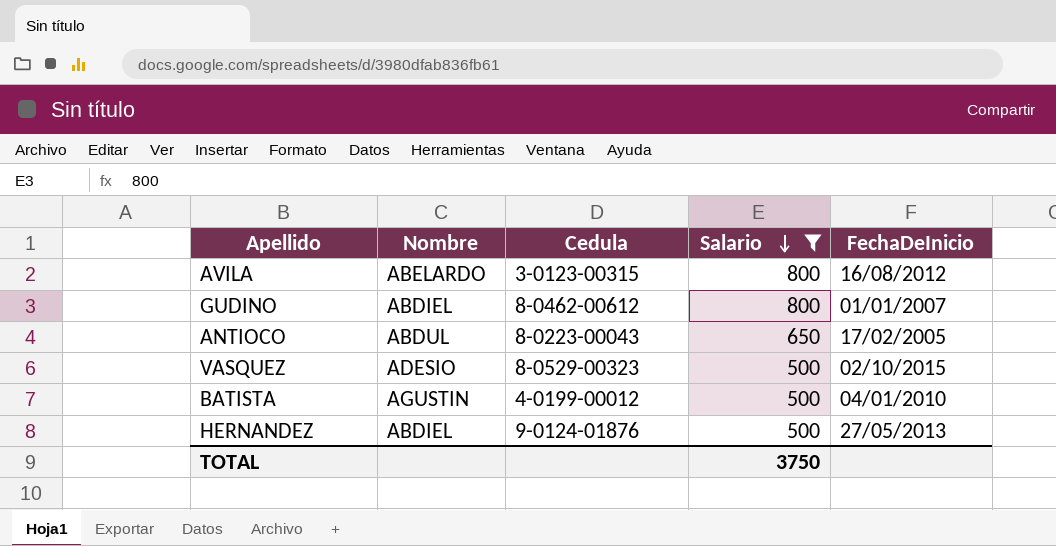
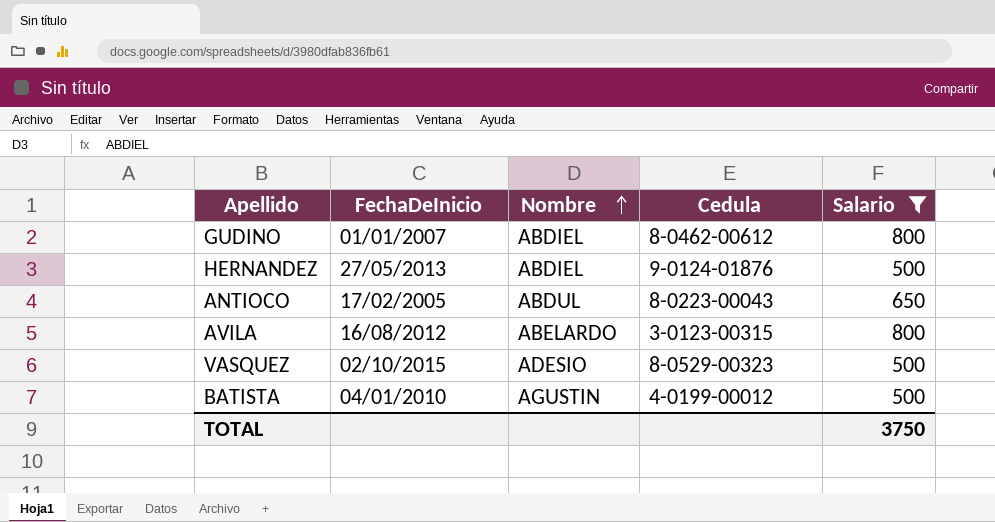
row order: Salario descending -> Nombre ascending
column FechaDeInicio | position: 5 -> 2

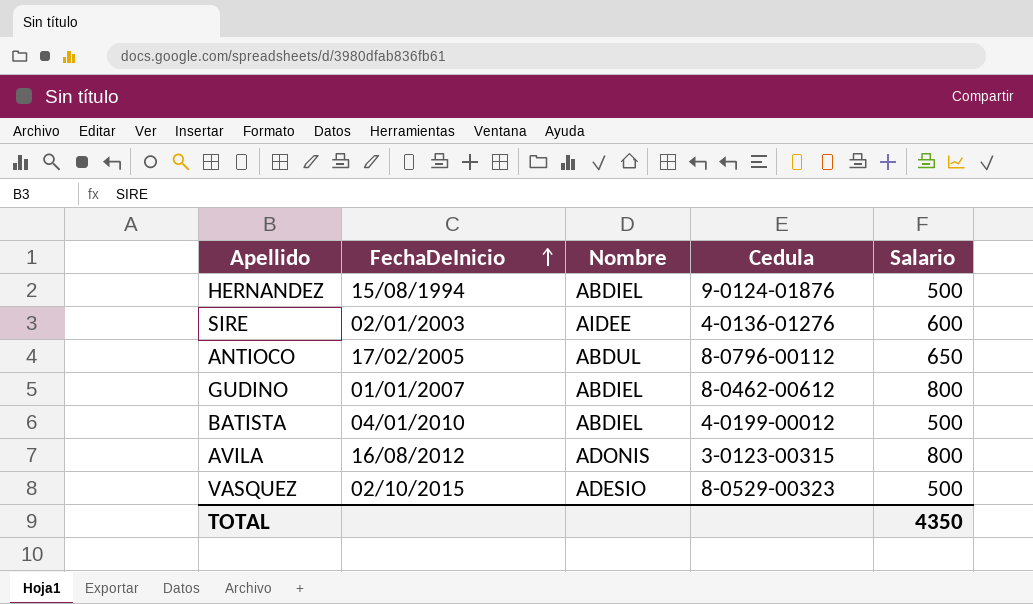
filter: Salario != 600 -> none
row order: Nombre ascending -> FechaDeInicio ascending
HERNANDEZ | FechaDeInicio: 27/05/2013 -> 15/08/1994
ANTIOCO | Cedula: 8-0223-00043 -> 8-0796-00112
BATISTA | Nombre: AGUSTIN -> ABDIEL
AVILA | Nombre: ABELARDO -> ADONIS
TOTAL | Salario: 3750 -> 4350

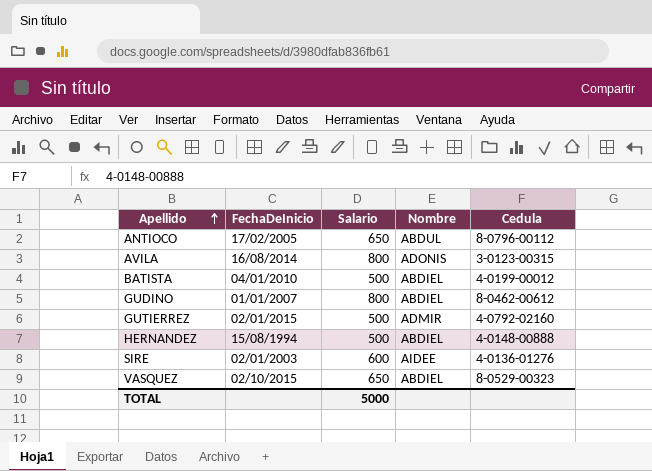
row order: FechaDeInicio ascending -> Apellido ascending
column Salario | position: 5 -> 3
AVILA | FechaDeInicio: 16/08/2012 -> 16/08/2014
row GUTIERREZ: none -> 02/01/2015 | 500 | ADMIR | 4-0792-02160
HERNANDEZ | Cedula: 9-0124-01876 -> 4-0148-00888
VASQUEZ | Salario: 500 -> 650
VASQUEZ | Nombre: ADESIO -> ABDIEL
TOTAL | Salario: 4350 -> 5000

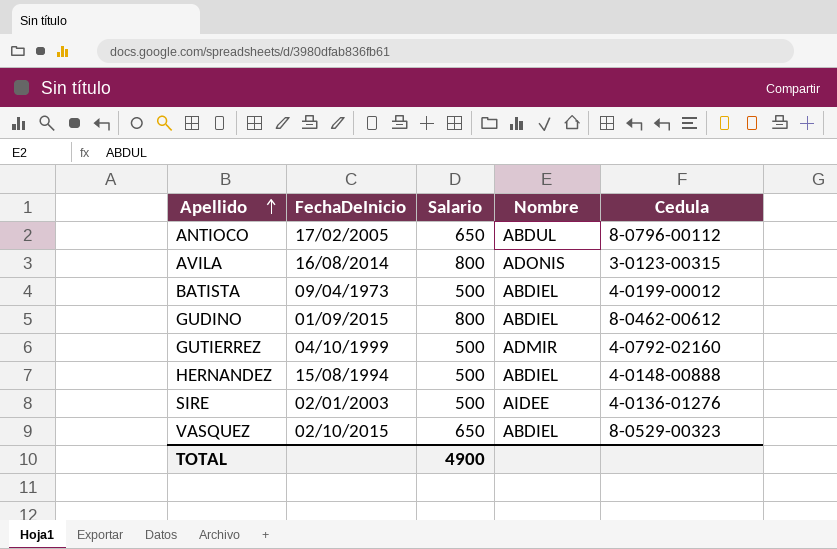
BATISTA | FechaDeInicio: 04/01/2010 -> 09/04/1973
GUDINO | FechaDeInicio: 01/01/2007 -> 01/09/2015
GUTIERREZ | FechaDeInicio: 02/01/2015 -> 04/10/1999
SIRE | Salario: 600 -> 500
TOTAL | Salario: 5000 -> 4900

